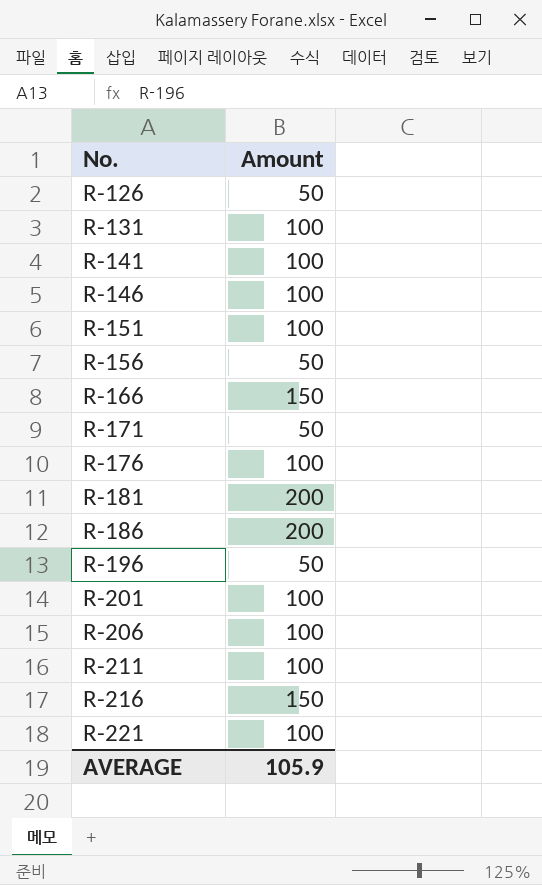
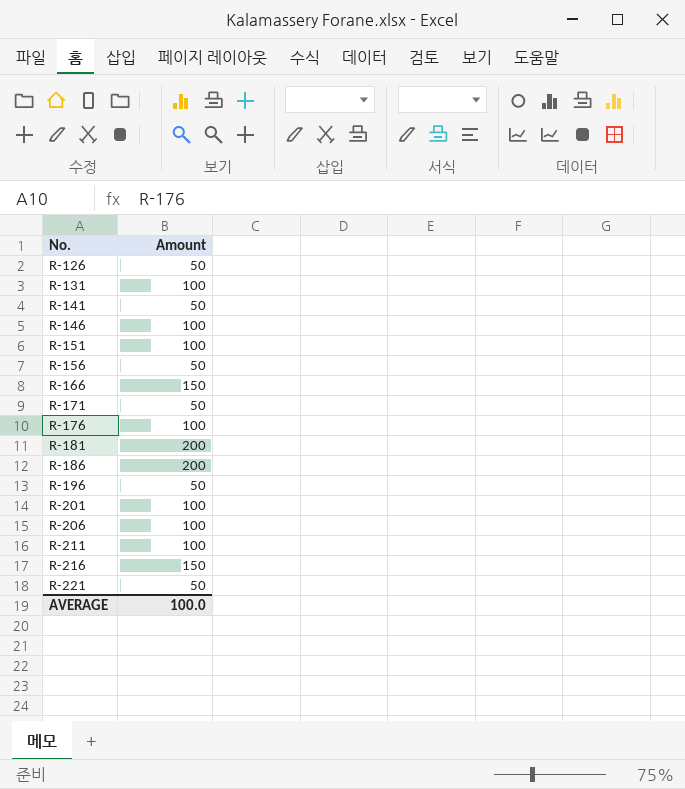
R-141 | Amount: 100 -> 50
R-221 | Amount: 100 -> 50
AVERAGE | Amount: 105.9 -> 100.0

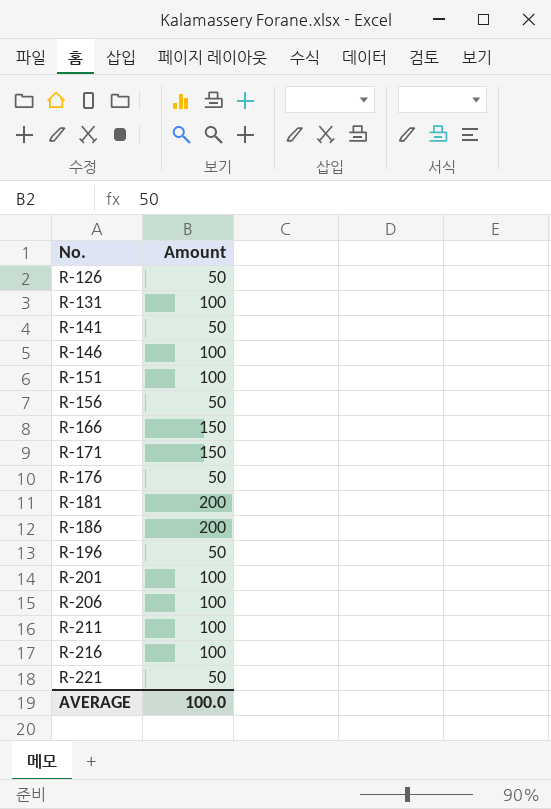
R-171 | Amount: 50 -> 150
R-176 | Amount: 100 -> 50
R-216 | Amount: 150 -> 100

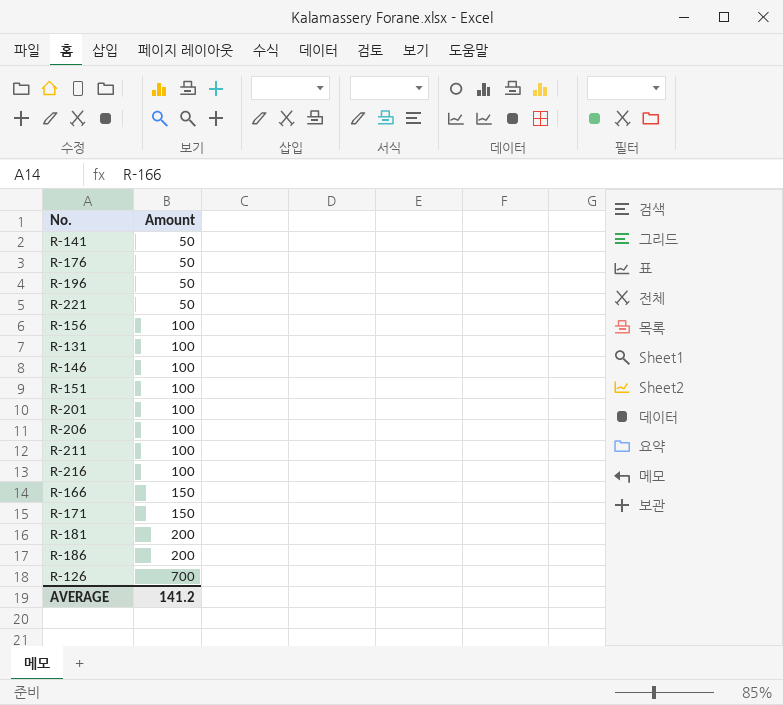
row order: No. ascending -> Amount ascending
R-156 | Amount: 50 -> 100
R-126 | Amount: 50 -> 700
AVERAGE | Amount: 100.0 -> 141.2

